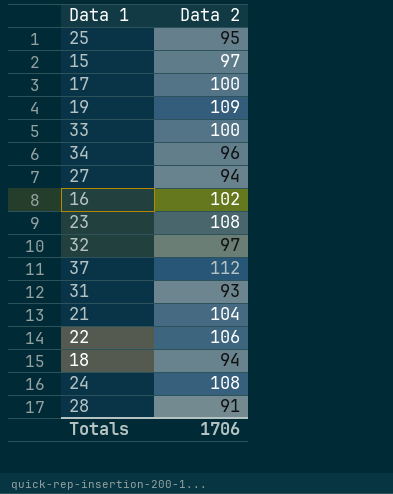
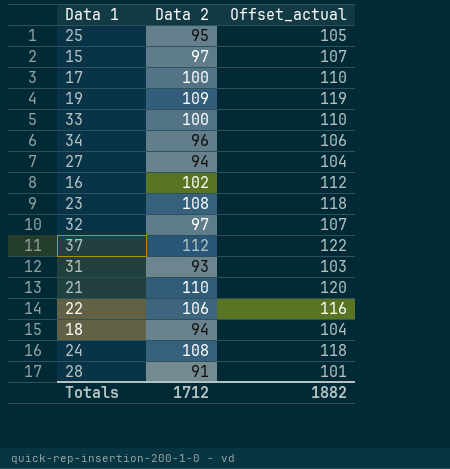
column Offset_actual | formula: none -> [Data 2] + 10
21 | Data 2: 104 -> 110
Totals | Data 2: 1706 -> 1712

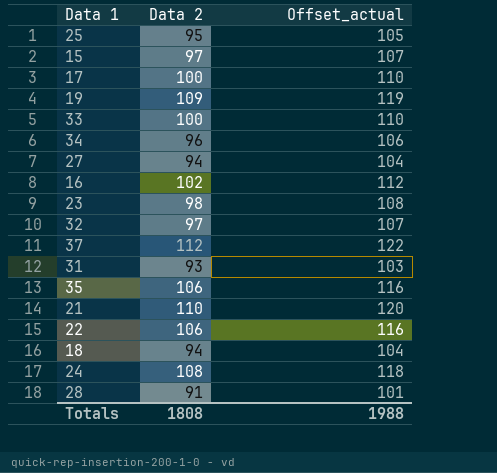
23 | Data 2: 108 -> 98
23 | Offset_actual: 118 -> 108
row 35: none -> 106 | 116
Totals | Data 2: 1712 -> 1808
Totals | Offset_actual: 1882 -> 1988

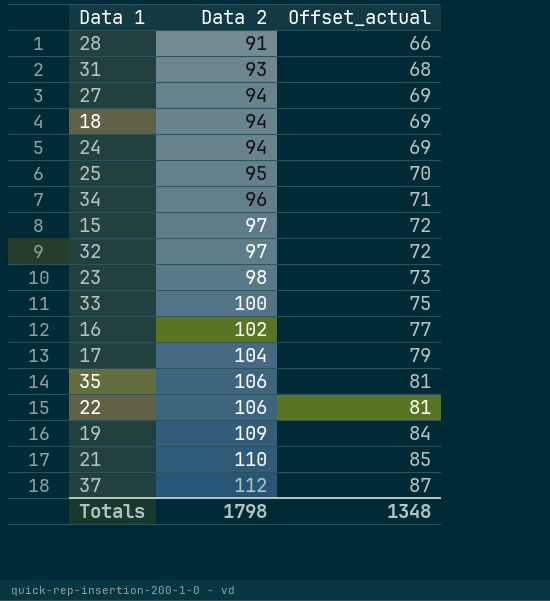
row order: none -> Data 2 ascending
column Offset_actual | formula: [Data 2] + 10 -> [Data 2] - 25
24 | Data 2: 108 -> 94
17 | Data 2: 100 -> 104
Totals | Data 2: 1808 -> 1798
Totals | Offset_actual: 1988 -> 1348

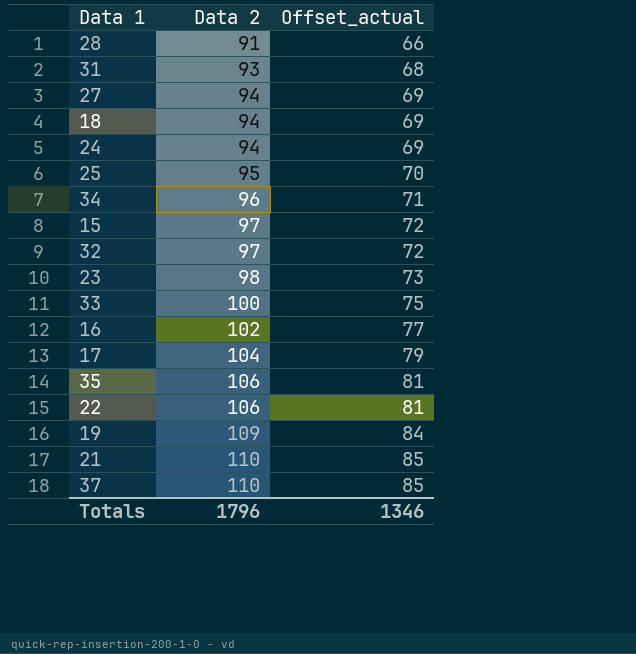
37 | Data 2: 112 -> 110
37 | Offset_actual: 87 -> 85
Totals | Data 2: 1798 -> 1796
Totals | Offset_actual: 1348 -> 1346

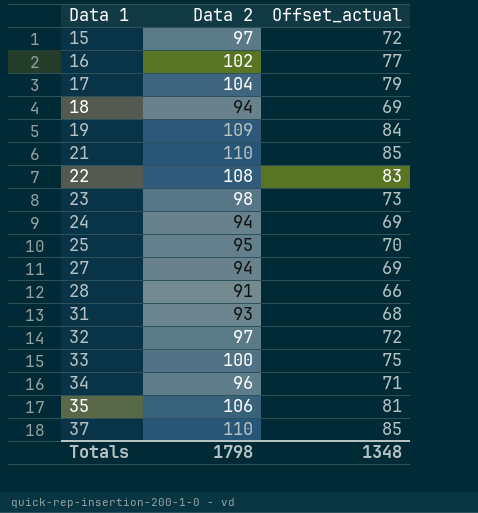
row order: Data 2 ascending -> Data 1 ascending
22 | Data 2: 106 -> 108
22 | Offset_actual: 81 -> 83
Totals | Data 2: 1796 -> 1798
Totals | Offset_actual: 1346 -> 1348

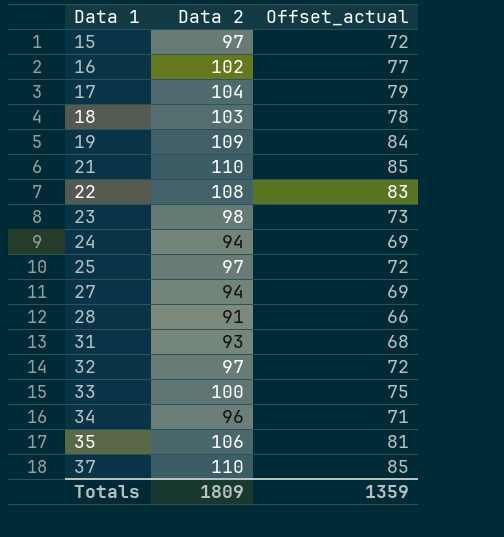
18 | Data 2: 94 -> 103
18 | Offset_actual: 69 -> 78
25 | Data 2: 95 -> 97
25 | Offset_actual: 70 -> 72
Totals | Data 2: 1798 -> 1809
Totals | Offset_actual: 1348 -> 1359

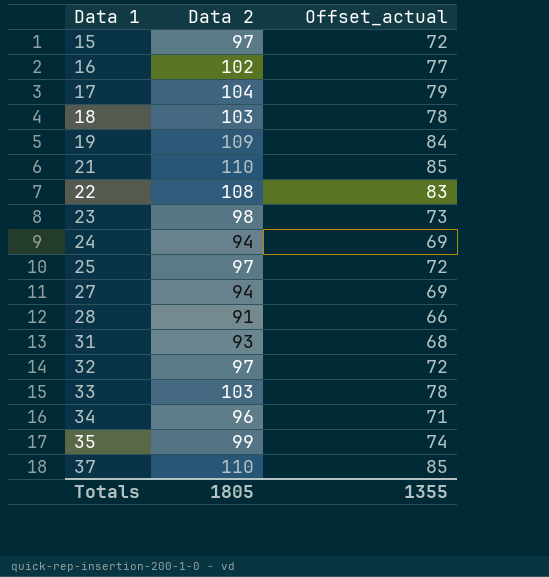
33 | Data 2: 100 -> 103
33 | Offset_actual: 75 -> 78
35 | Data 2: 106 -> 99
35 | Offset_actual: 81 -> 74
Totals | Data 2: 1809 -> 1805
Totals | Offset_actual: 1359 -> 1355

